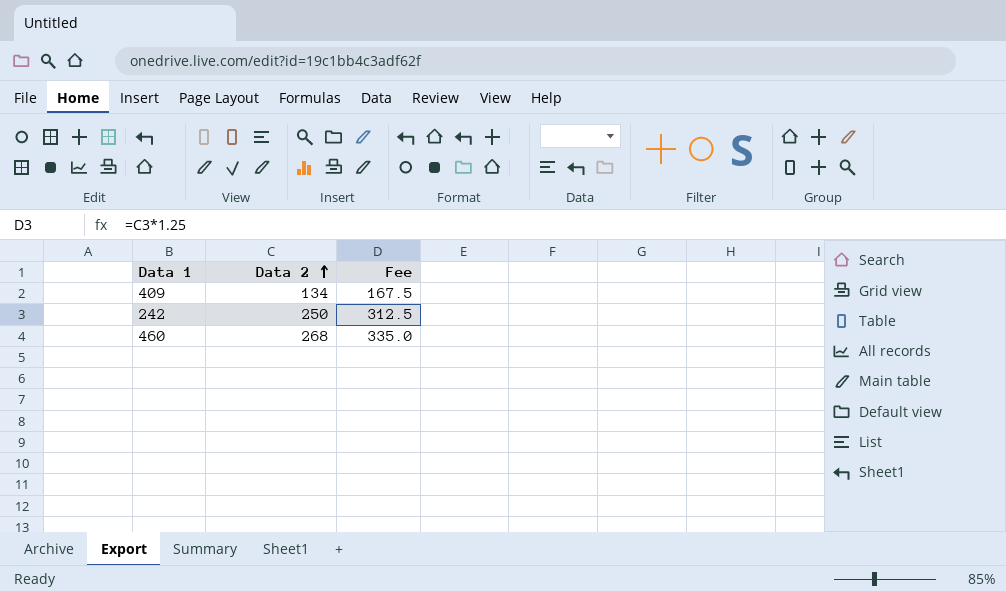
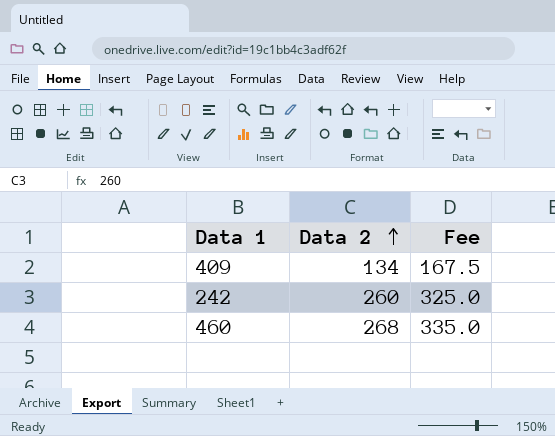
242 | Data 2: 250 -> 260
242 | Fee: 312.5 -> 325.0

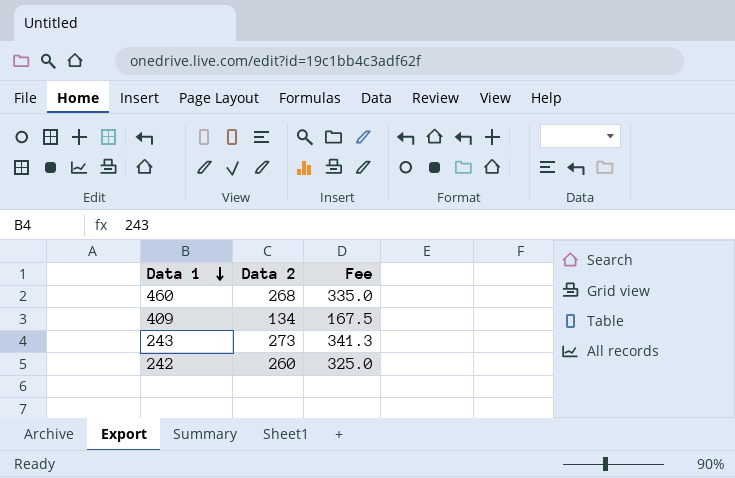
row order: Data 2 ascending -> Data 1 descending
row 243: none -> 273 | 341.3

